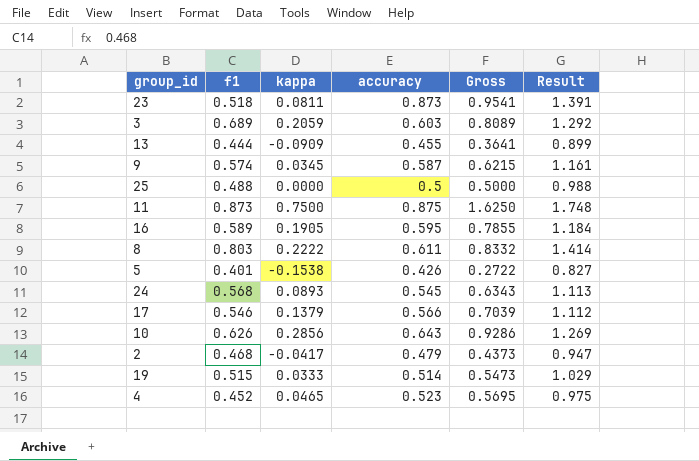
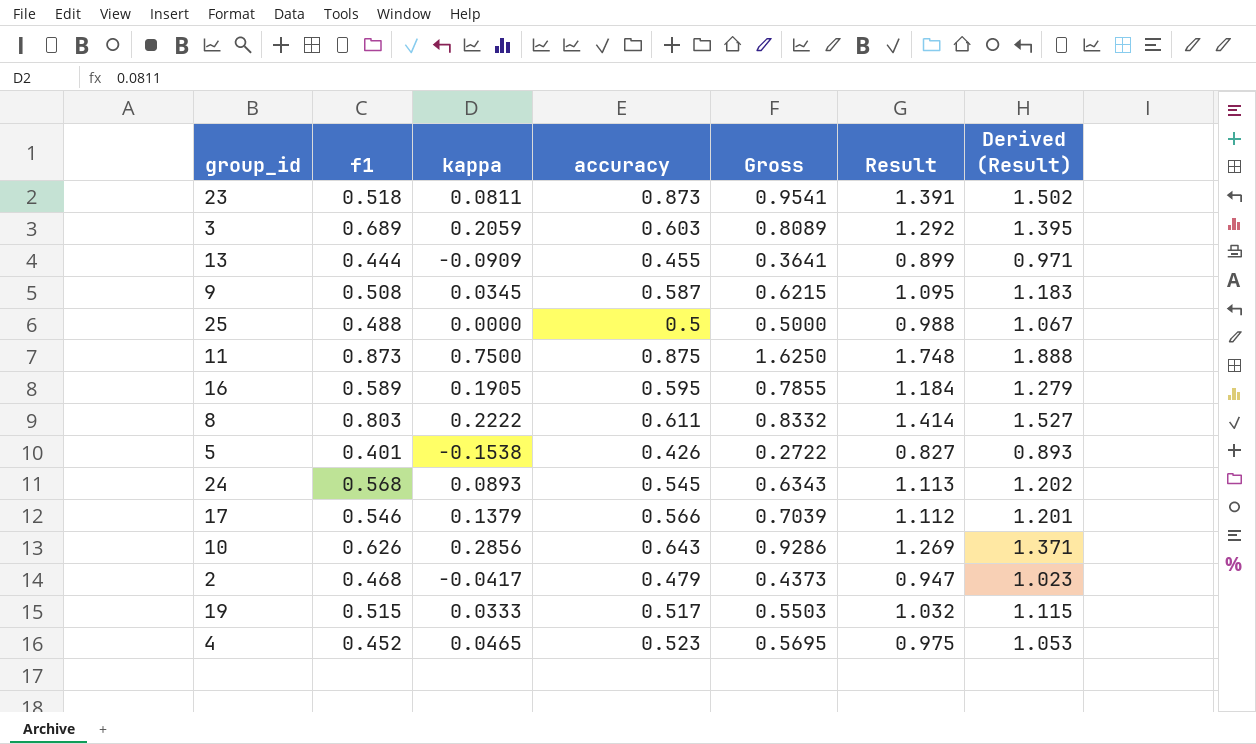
column Derived (Result) | formula: none -> [Result] * 1.08
9 | f1: 0.574 -> 0.508
9 | Result: 1.161 -> 1.095
19 | accuracy: 0.514 -> 0.517
19 | Gross: 0.5473 -> 0.5503
19 | Result: 1.029 -> 1.032

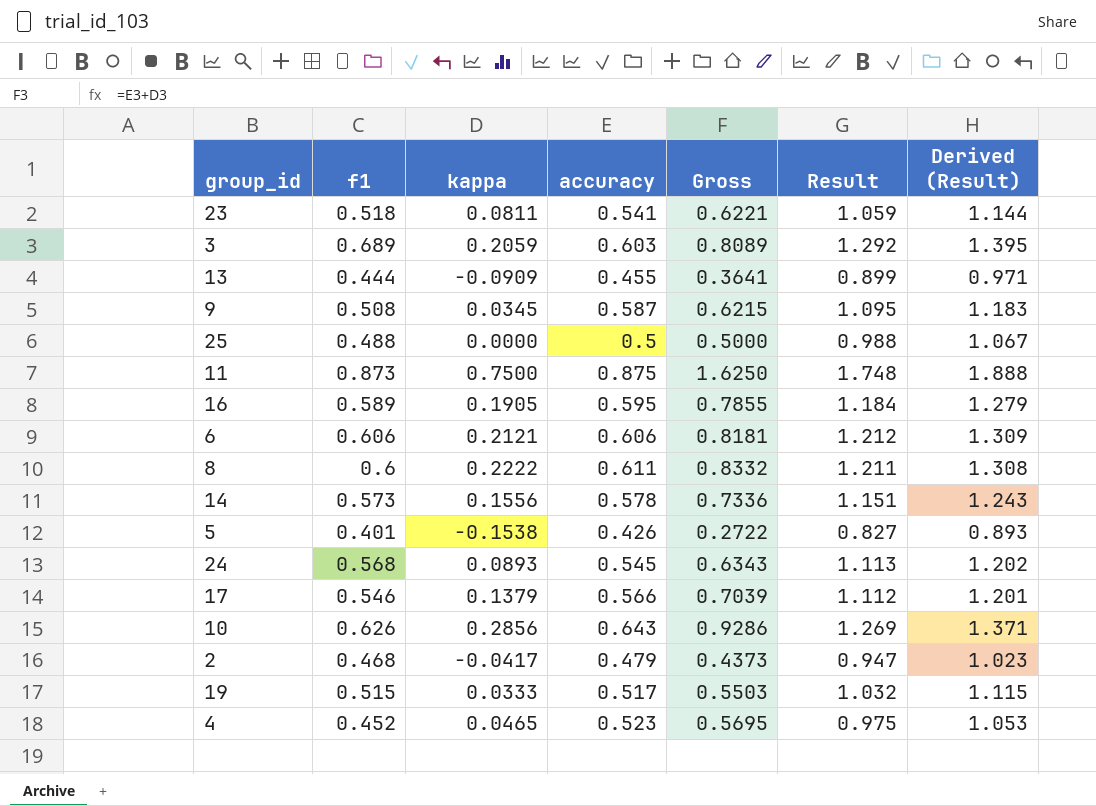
23 | accuracy: 0.873 -> 0.541
23 | Gross: 0.9541 -> 0.6221
23 | Result: 1.391 -> 1.059
23 | Derived (Result): 1.502 -> 1.144
row 6: none -> 0.606 | 0.2121 | 0.606 | 0.8181 | 1.212 | 1.309
8 | f1: 0.803 -> 0.6
8 | Result: 1.414 -> 1.211
8 | Derived (Result): 1.527 -> 1.308
row 14: none -> 0.573 | 0.1556 | 0.578 | 0.7336 | 1.151 | 1.243

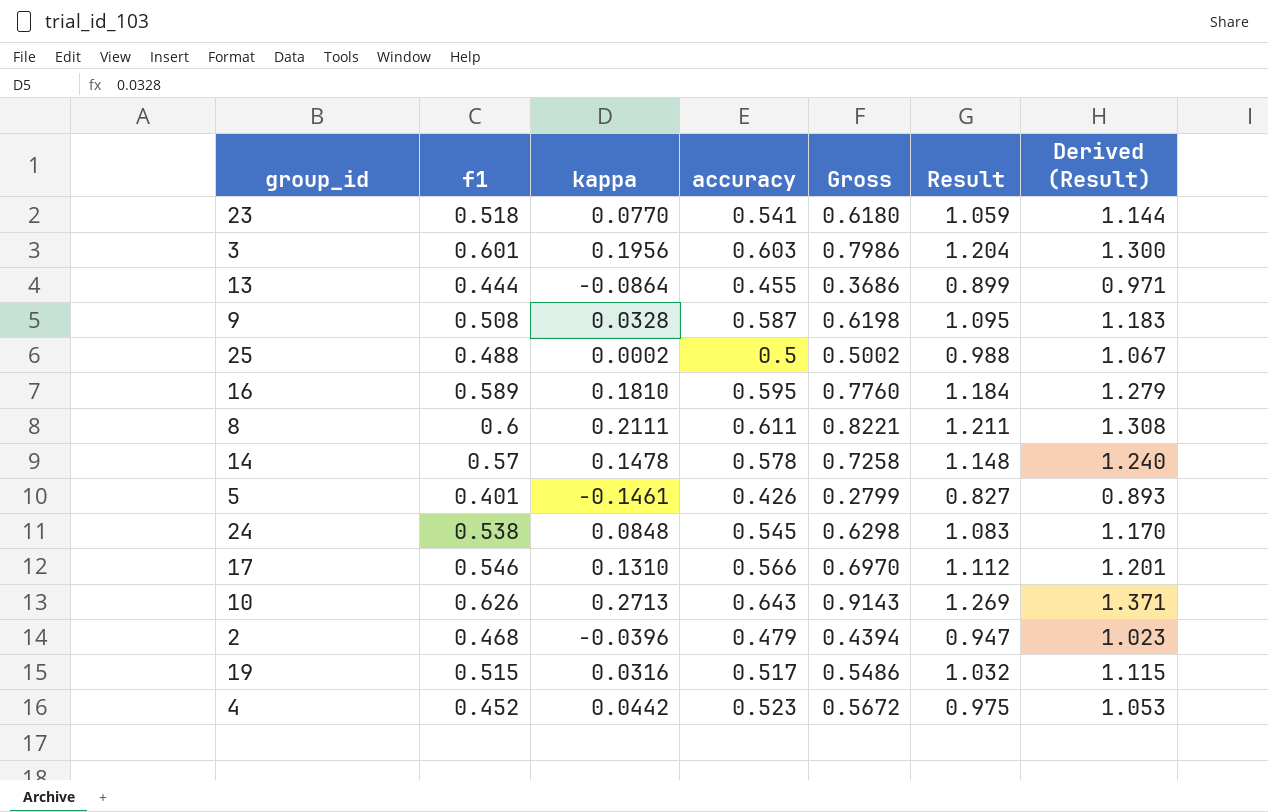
row 11: 0.873 | 0.7500 | 0.875 | 1.6250 | 1.748 | 1.888 -> none
row 6: 0.606 | 0.2121 | 0.606 | 0.8181 | 1.212 | 1.309 -> none
23 | kappa: 0.0811 -> 0.0770
23 | Gross: 0.6221 -> 0.6180
3 | f1: 0.689 -> 0.601
3 | kappa: 0.2059 -> 0.1956
3 | Gross: 0.8089 -> 0.7986
3 | Result: 1.292 -> 1.204
3 | Derived (Result): 1.395 -> 1.300
13 | kappa: -0.0909 -> -0.0864
13 | Gross: 0.3641 -> 0.3686
9 | kappa: 0.0345 -> 0.0328
9 | Gross: 0.6215 -> 0.6198
25 | kappa: 0.0000 -> 0.0002
25 | Gross: 0.5000 -> 0.5002
16 | kappa: 0.1905 -> 0.1810
16 | Gross: 0.7855 -> 0.7760
8 | kappa: 0.2222 -> 0.2111
8 | Gross: 0.8332 -> 0.8221
14 | f1: 0.573 -> 0.57
14 | kappa: 0.1556 -> 0.1478
14 | Gross: 0.7336 -> 0.7258
14 | Result: 1.151 -> 1.148
14 | Derived (Result): 1.243 -> 1.240
5 | kappa: -0.1538 -> -0.1461
5 | Gross: 0.2722 -> 0.2799
24 | f1: 0.568 -> 0.538
24 | kappa: 0.0893 -> 0.0848
24 | Gross: 0.6343 -> 0.6298
24 | Result: 1.113 -> 1.083
24 | Derived (Result): 1.202 -> 1.170
17 | kappa: 0.1379 -> 0.1310
17 | Gross: 0.7039 -> 0.6970
10 | kappa: 0.2856 -> 0.2713
10 | Gross: 0.9286 -> 0.9143
2 | kappa: -0.0417 -> -0.0396
2 | Gross: 0.4373 -> 0.4394
19 | kappa: 0.0333 -> 0.0316
19 | Gross: 0.5503 -> 0.5486
4 | kappa: 0.0465 -> 0.0442
4 | Gross: 0.5695 -> 0.5672

